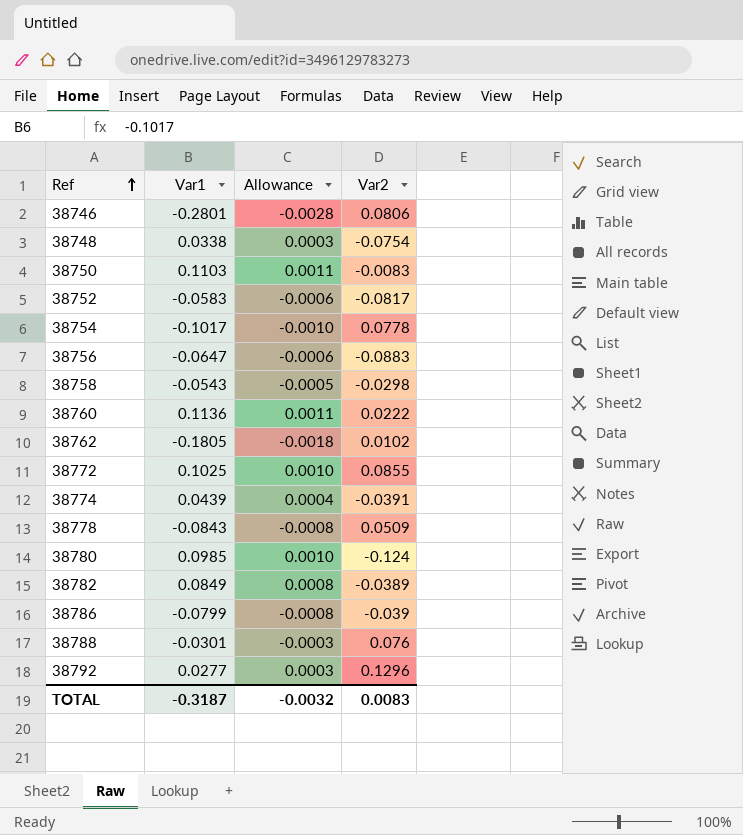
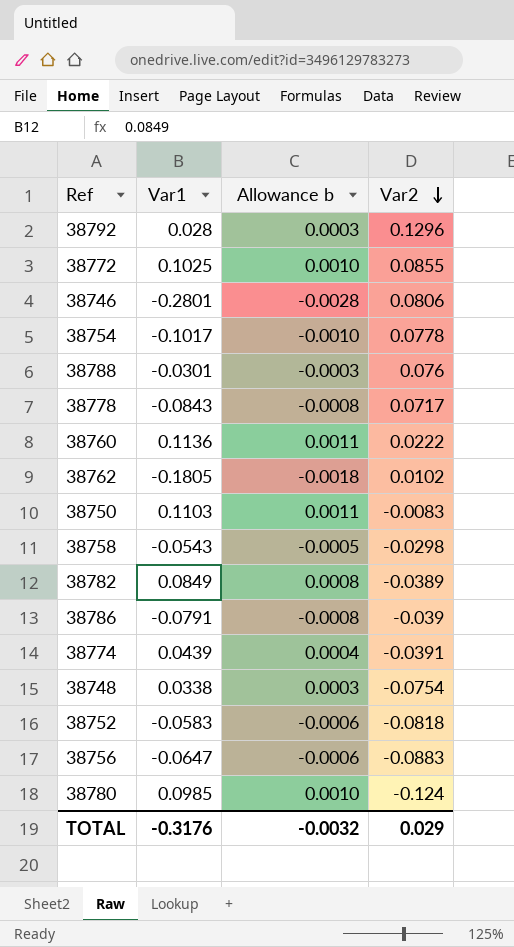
row order: Ref ascending -> Var2 descending
column name: Allowance -> Allowance b
38792 | Var1: 0.0277 -> 0.028
38778 | Var2: 0.0509 -> 0.0717
38786 | Var1: -0.0799 -> -0.0791
38752 | Var2: -0.0817 -> -0.0818
TOTAL | Var1: -0.3187 -> -0.3176
TOTAL | Var2: 0.0083 -> 0.029

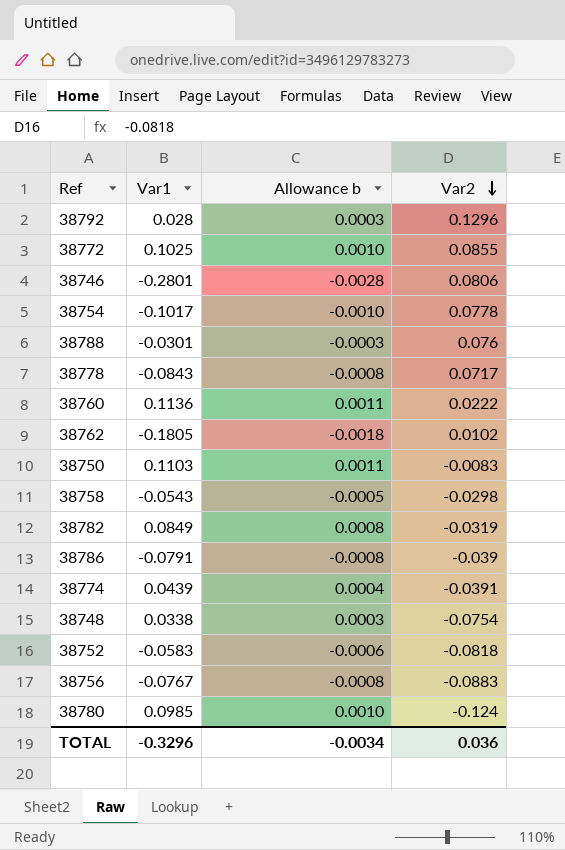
38782 | Var2: -0.0389 -> -0.0319
38756 | Var1: -0.0647 -> -0.0767
38756 | Allowance b: -0.0006 -> -0.0008
TOTAL | Var1: -0.3176 -> -0.3296
TOTAL | Allowance b: -0.0032 -> -0.0034
TOTAL | Var2: 0.029 -> 0.036

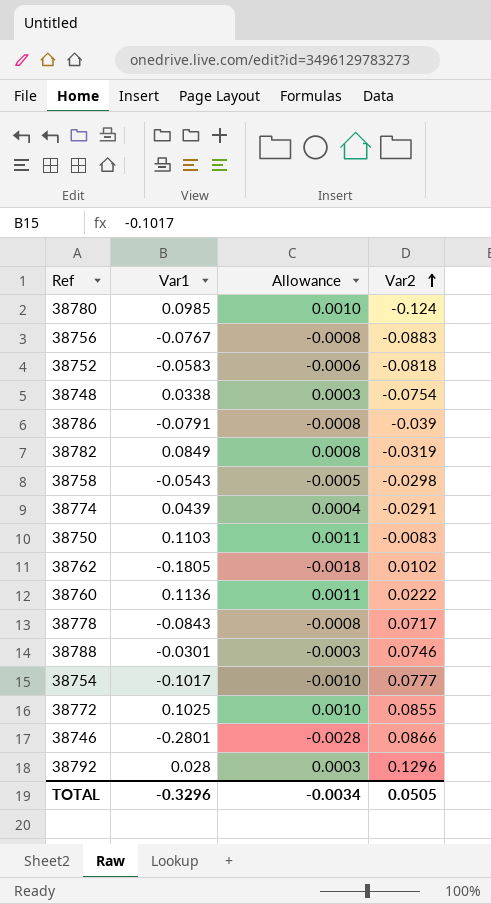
row order: Var2 descending -> Var2 ascending
column name: Allowance b -> Allowance
38774 | Var2: -0.0391 -> -0.0291
38788 | Var2: 0.076 -> 0.0746
38754 | Var2: 0.0778 -> 0.0777
38746 | Var2: 0.0806 -> 0.0866
TOTAL | Var2: 0.036 -> 0.0505

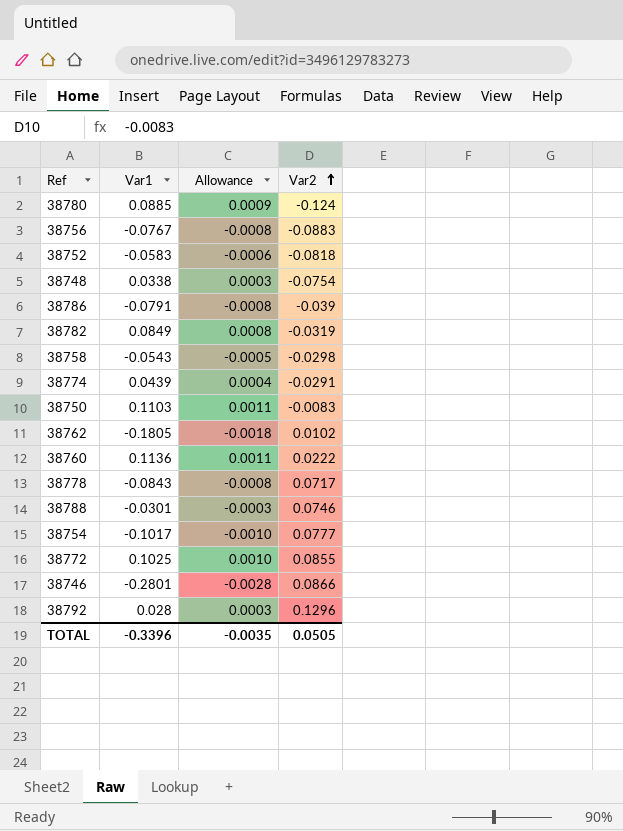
38780 | Var1: 0.0985 -> 0.0885
38780 | Allowance: 0.0010 -> 0.0009
TOTAL | Var1: -0.3296 -> -0.3396
TOTAL | Allowance: -0.0034 -> -0.0035

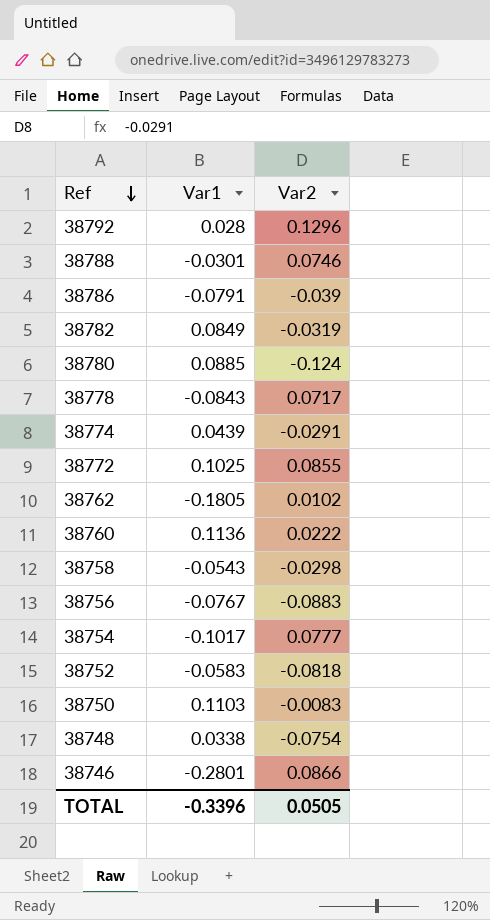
row order: Var2 ascending -> Ref descending
column Allowance | formula: [Var1] * 0.01 -> none

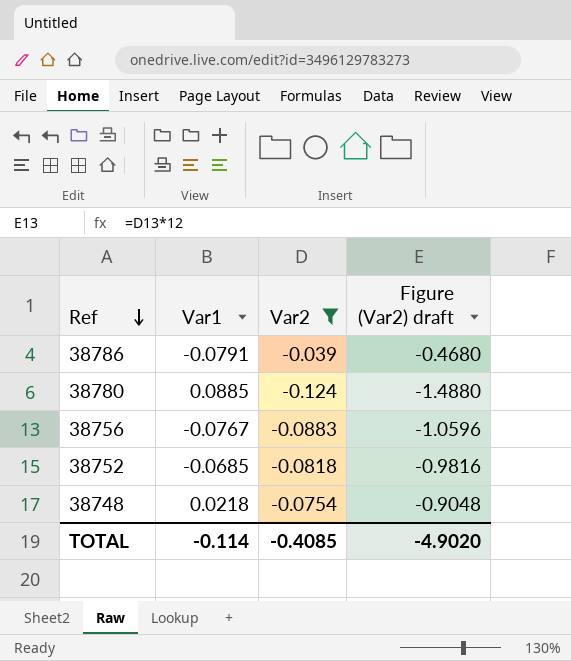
filter: none -> Var2 <= -0.039
column Figure (Var2) draft | formula: none -> [Var2] * 12
38752 | Var1: -0.0583 -> -0.0685
38748 | Var1: 0.0338 -> 0.0218
TOTAL | Var1: -0.3396 -> -0.114
TOTAL | Var2: 0.0505 -> -0.4085

